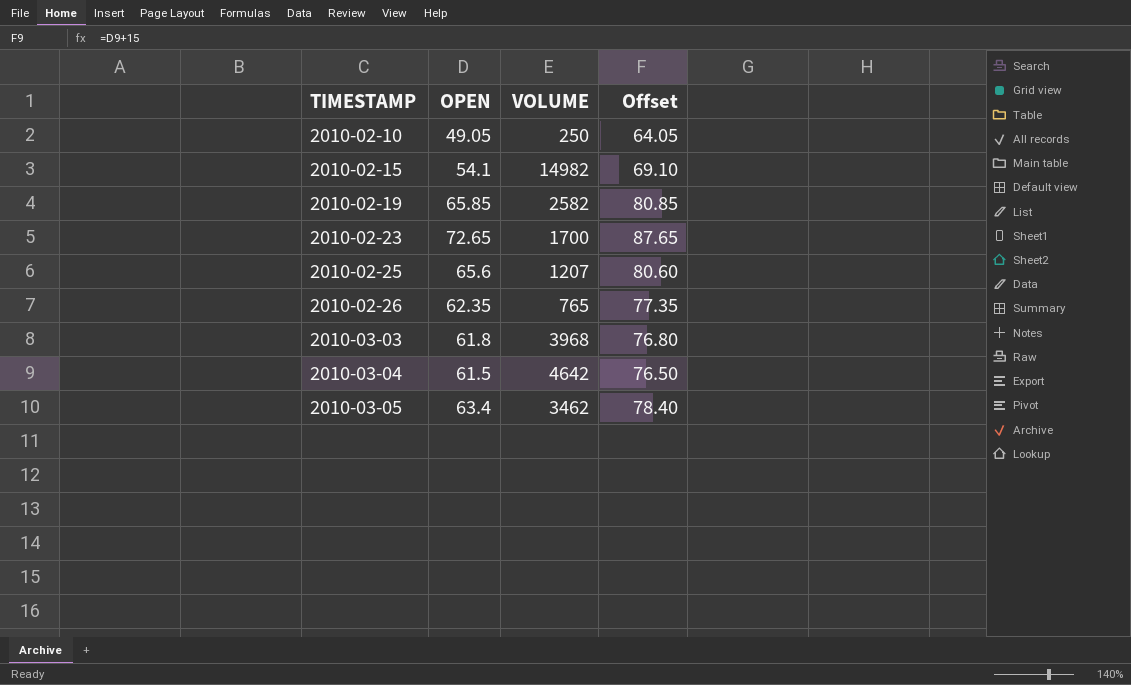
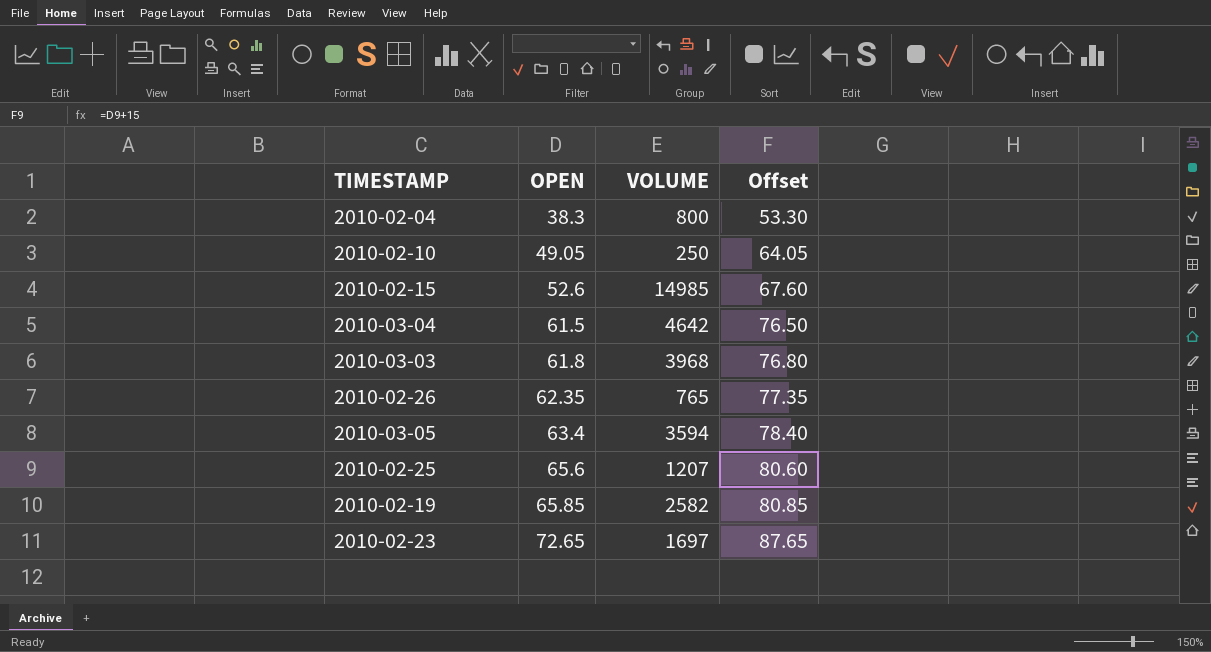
row order: TIMESTAMP ascending -> OPEN ascending
row 2010-02-04: none -> 38.3 | 800 | 53.30
2010-02-15 | OPEN: 54.1 -> 52.6
2010-02-15 | VOLUME: 14982 -> 14985
2010-02-15 | Offset: 69.10 -> 67.60
2010-03-05 | VOLUME: 3462 -> 3594
2010-02-23 | VOLUME: 1700 -> 1697

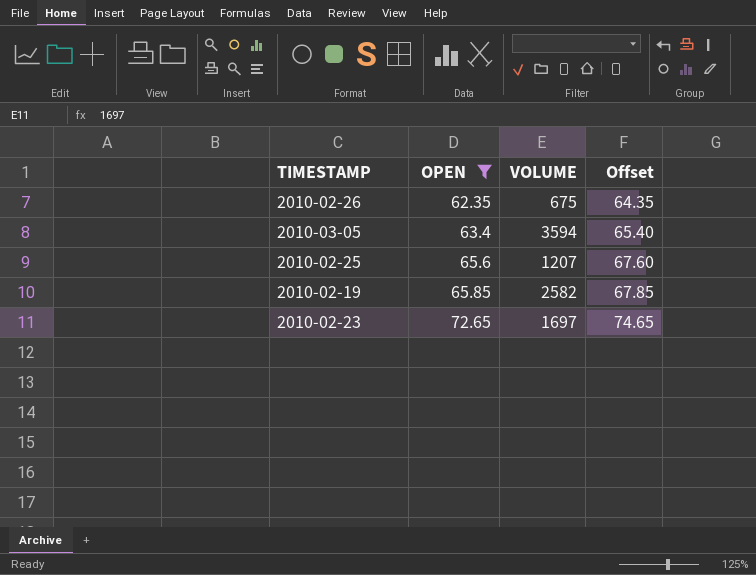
filter: none -> OPEN >= 62.35
column Offset | formula: [OPEN] + 15 -> [OPEN] + 2
2010-02-26 | VOLUME: 765 -> 675

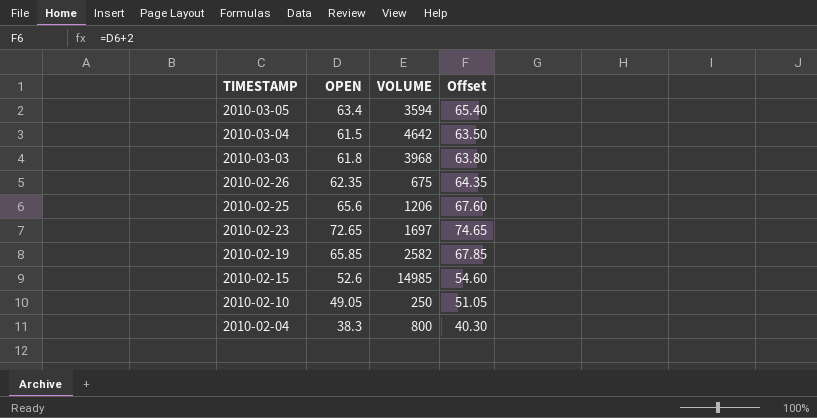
filter: OPEN >= 62.35 -> none
row order: OPEN ascending -> TIMESTAMP descending
2010-02-25 | VOLUME: 1207 -> 1206

